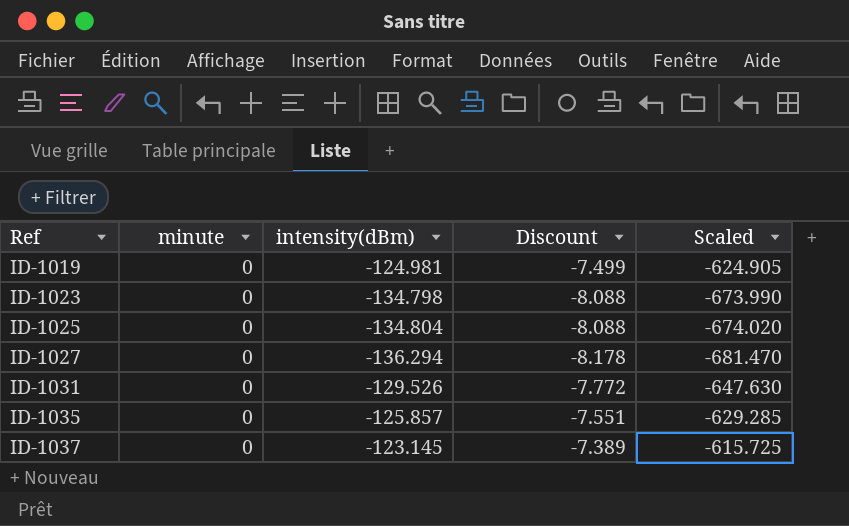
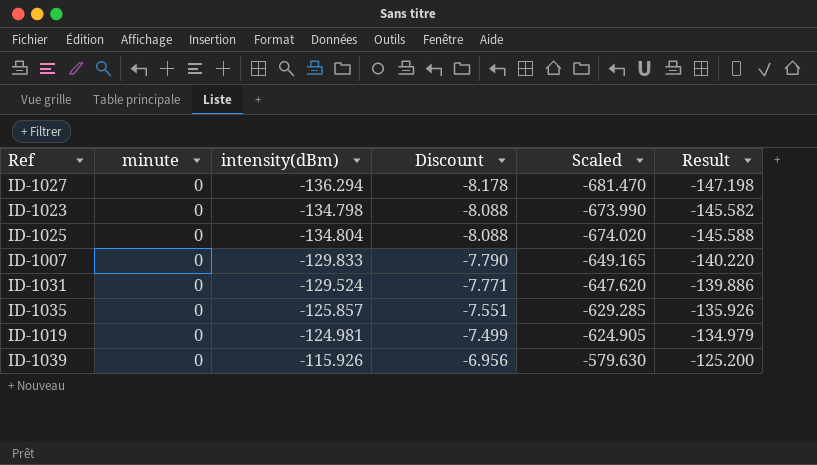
row order: Ref ascending -> Discount ascending
column Result | formula: none -> [intensity(dBm)] * 1.08
row ID-1037: 0 | -123.145 | -7.389 | -615.725 -> none
row ID-1007: none -> 0 | -129.833 | -7.790 | -649.165 | -140.220
ID-1031 | intensity(dBm): -129.526 -> -129.524
ID-1031 | Discount: -7.772 -> -7.771
ID-1031 | Scaled: -647.630 -> -647.620
row ID-1039: none -> 0 | -115.926 | -6.956 | -579.630 | -125.200

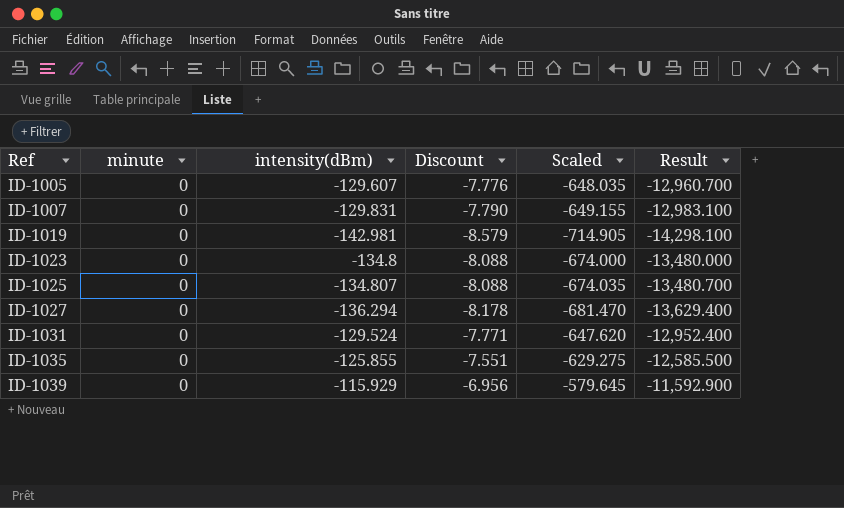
row order: Discount ascending -> Ref ascending
column Result | formula: [intensity(dBm)] * 1.08 -> [intensity(dBm)] * 100
row ID-1005: none -> 0 | -129.607 | -7.776 | -648.035 | -12,960.700
ID-1007 | intensity(dBm): -129.833 -> -129.831
ID-1007 | Scaled: -649.165 -> -649.155
ID-1019 | intensity(dBm): -124.981 -> -142.981
ID-1019 | Discount: -7.499 -> -8.579
ID-1019 | Scaled: -624.905 -> -714.905
ID-1023 | intensity(dBm): -134.798 -> -134.8
ID-1023 | Scaled: -673.990 -> -674.000
ID-1025 | intensity(dBm): -134.804 -> -134.807
ID-1025 | Scaled: -674.020 -> -674.035
ID-1035 | intensity(dBm): -125.857 -> -125.855
ID-1035 | Scaled: -629.285 -> -629.275
ID-1039 | intensity(dBm): -115.926 -> -115.929
ID-1039 | Scaled: -579.630 -> -579.645

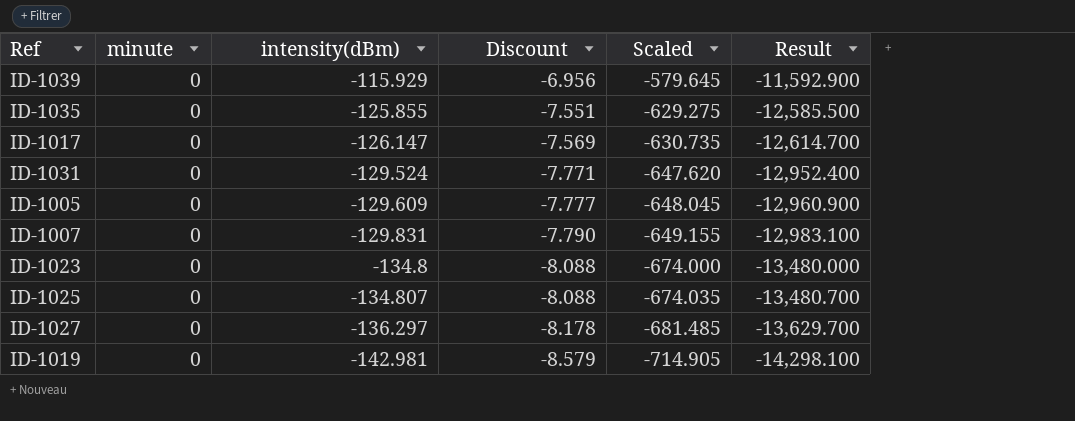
row order: Ref ascending -> intensity(dBm) descending
row ID-1017: none -> 0 | -126.147 | -7.569 | -630.735 | -12,614.700
ID-1005 | intensity(dBm): -129.607 -> -129.609
ID-1005 | Discount: -7.776 -> -7.777
ID-1005 | Scaled: -648.035 -> -648.045
ID-1005 | Result: -12,960.700 -> -12,960.900
ID-1027 | intensity(dBm): -136.294 -> -136.297
ID-1027 | Scaled: -681.470 -> -681.485
ID-1027 | Result: -13,629.400 -> -13,629.700

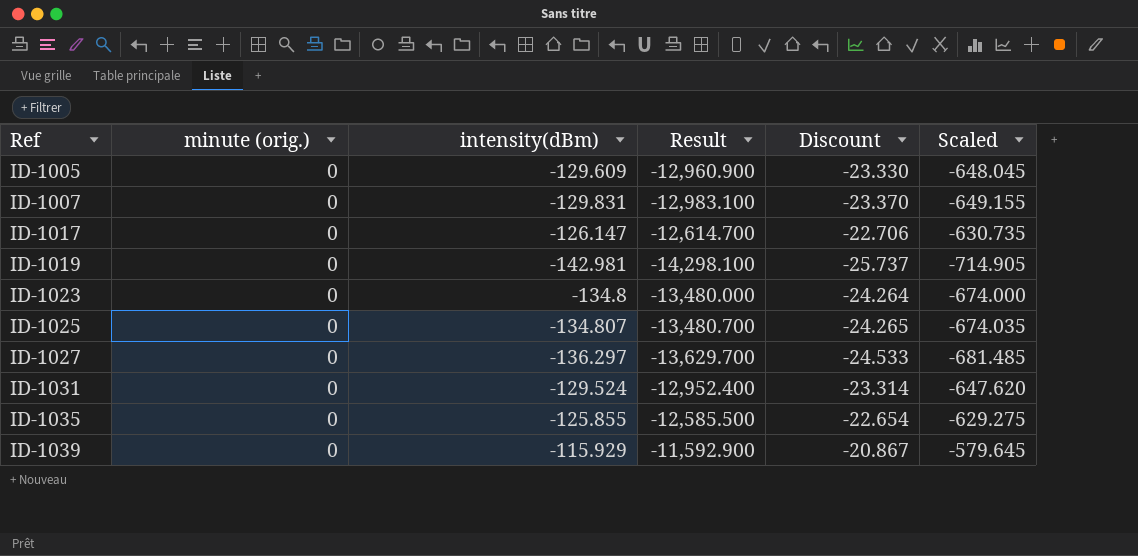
row order: intensity(dBm) descending -> Ref ascending
column name: minute -> minute (orig.)
column Result | position: 6 -> 4
column Discount | formula: [intensity(dBm)] * 0.06 -> [intensity(dBm)] * 0.18

